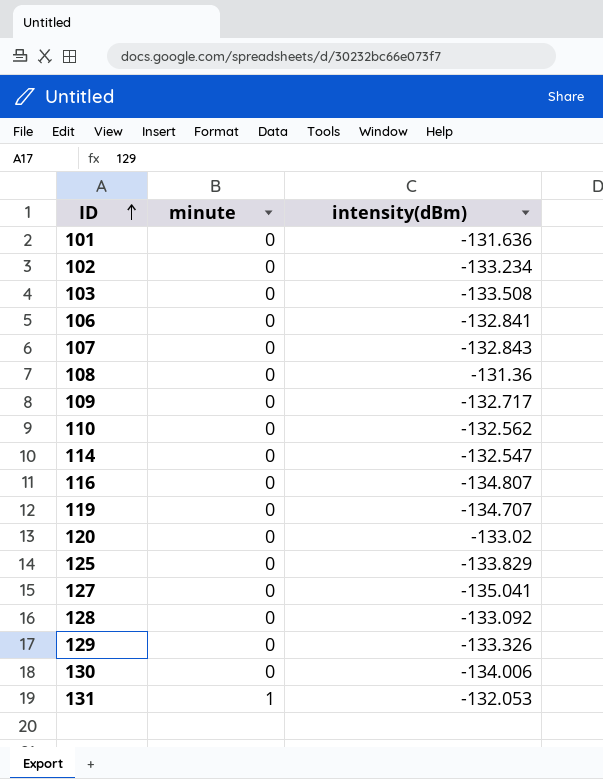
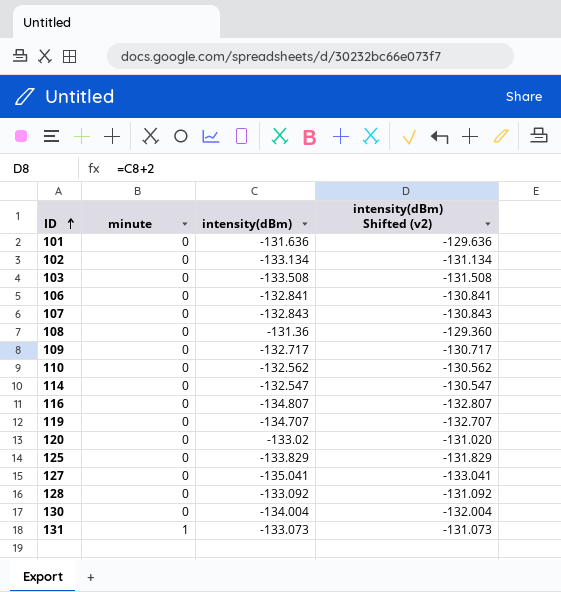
column intensity(dBm) Shifted (v2) | formula: none -> [intensity(dBm)] + 2
row 129: 0 | -133.326 -> none
102 | intensity(dBm): -133.234 -> -133.134
130 | intensity(dBm): -134.006 -> -134.004
131 | intensity(dBm): -132.053 -> -133.073

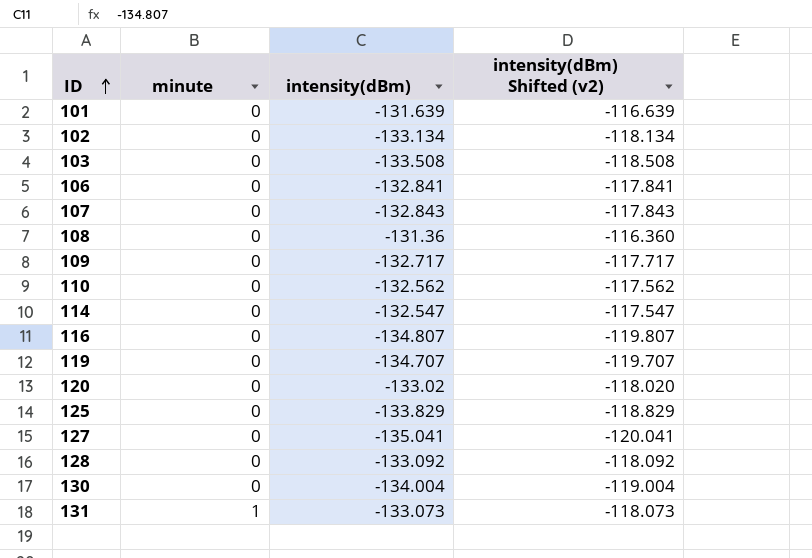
column intensity(dBm) Shifted (v2) | formula: [intensity(dBm)] + 2 -> [intensity(dBm)] + 15
101 | intensity(dBm): -131.636 -> -131.639

